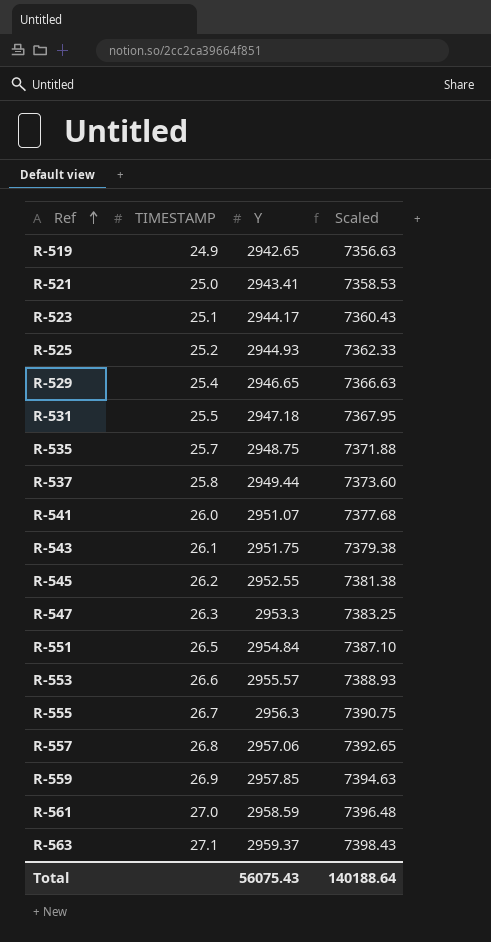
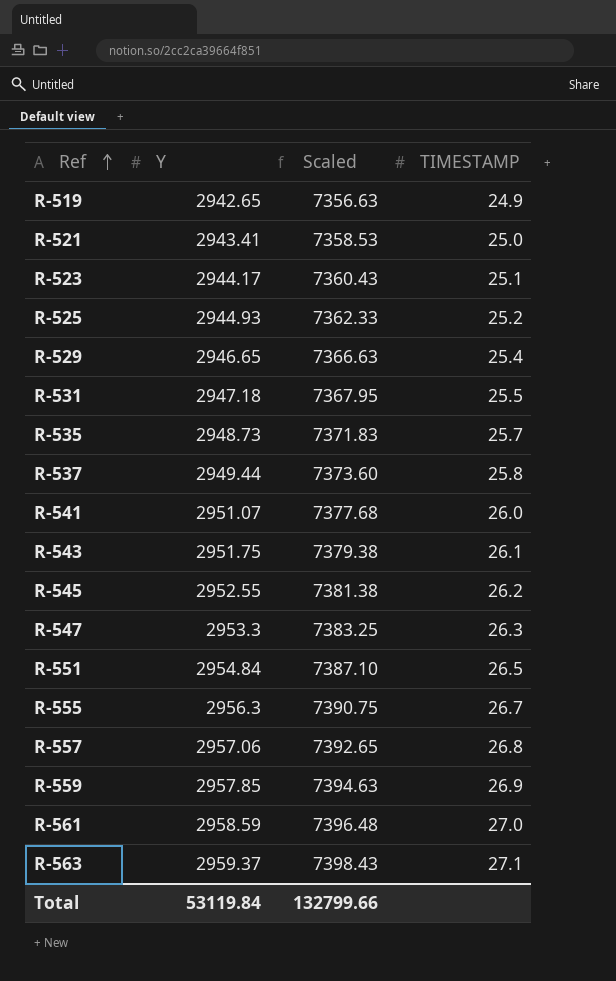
column TIMESTAMP | position: 2 -> 4
row R-553: 26.6 | 2955.57 | 7388.93 -> none
R-535 | Y: 2948.75 -> 2948.73
R-535 | Scaled: 7371.88 -> 7371.83
Total | Y: 56075.43 -> 53119.84
Total | Scaled: 140188.64 -> 132799.66

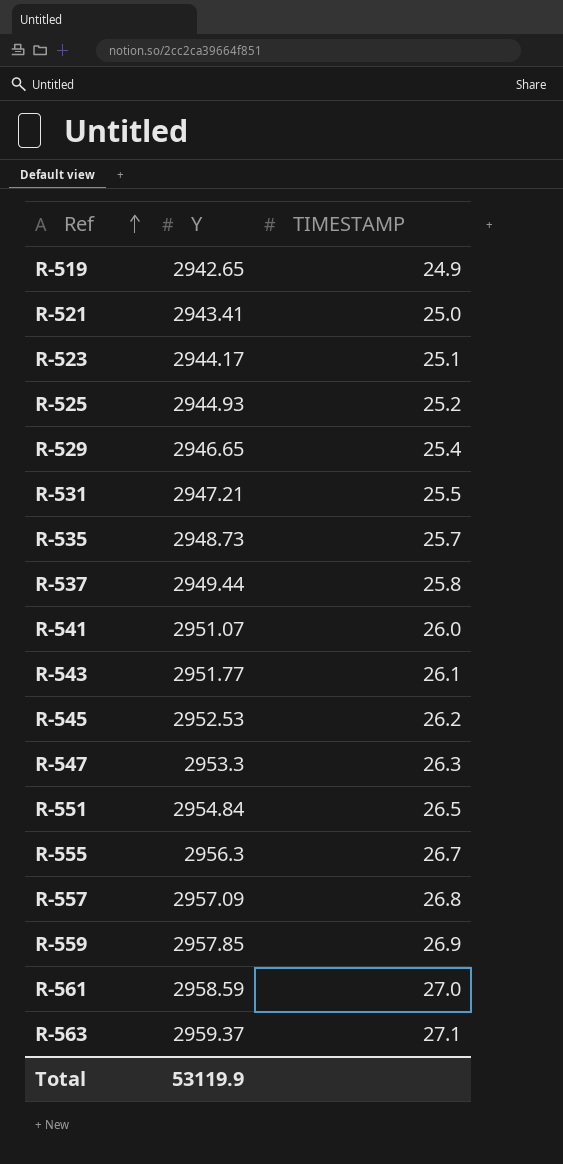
column Scaled | formula: [Y] * 2.5 -> none
R-531 | Y: 2947.18 -> 2947.21
R-543 | Y: 2951.75 -> 2951.77
R-545 | Y: 2952.55 -> 2952.53
R-557 | Y: 2957.06 -> 2957.09
Total | Y: 53119.84 -> 53119.9

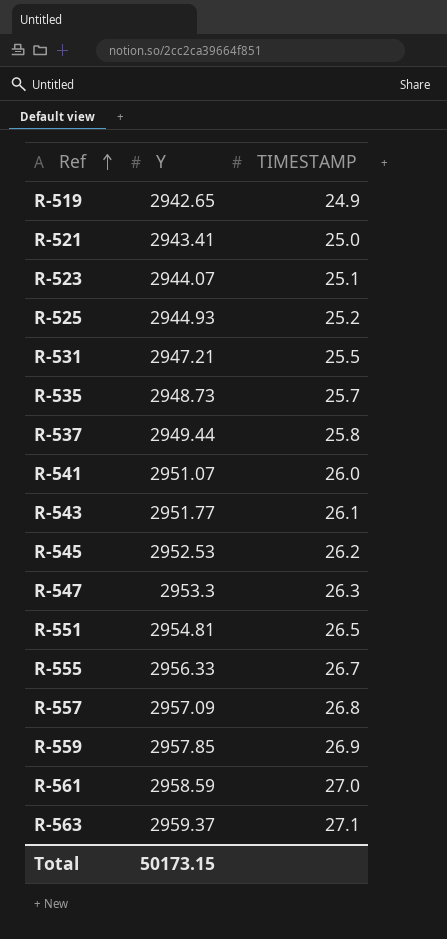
row R-529: 2946.65 | 25.4 -> none
R-523 | Y: 2944.17 -> 2944.07
R-551 | Y: 2954.84 -> 2954.81
R-555 | Y: 2956.3 -> 2956.33
Total | Y: 53119.9 -> 50173.15

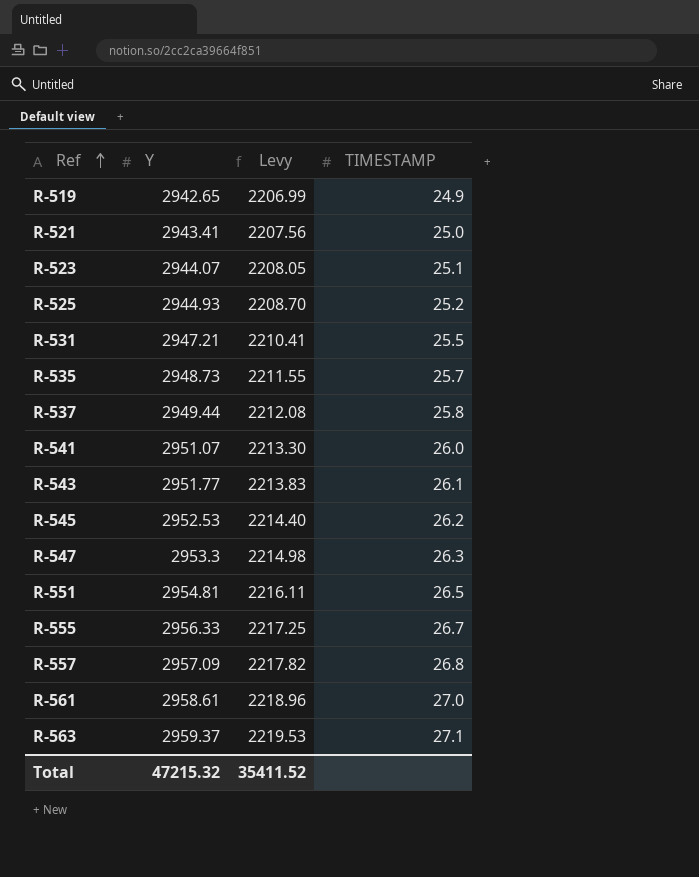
column Levy | formula: none -> [Y] * 0.75
row R-559: 2957.85 | 26.9 -> none
R-561 | Y: 2958.59 -> 2958.61
Total | Y: 50173.15 -> 47215.32

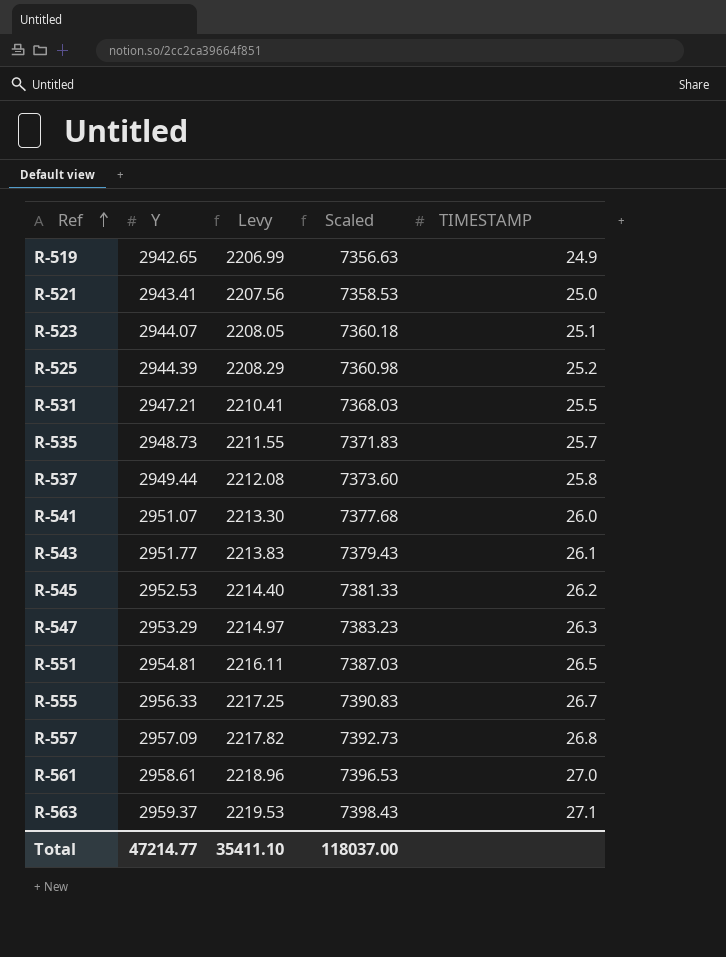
column Scaled | formula: none -> [Y] * 2.5
R-525 | Y: 2944.93 -> 2944.39
R-525 | Levy: 2208.70 -> 2208.29
R-547 | Y: 2953.3 -> 2953.29
R-547 | Levy: 2214.98 -> 2214.97
Total | Y: 47215.32 -> 47214.77
Total | Levy: 35411.52 -> 35411.10

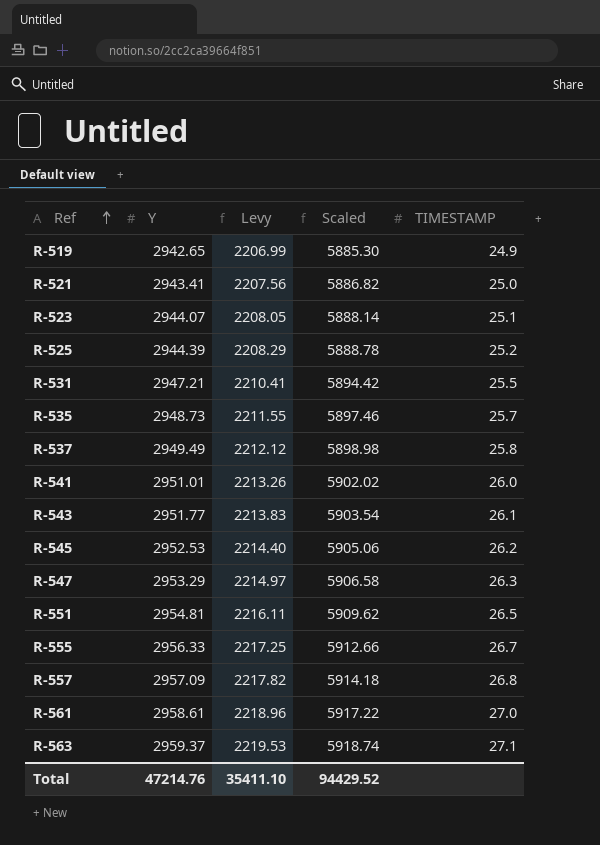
column Scaled | formula: [Y] * 2.5 -> [Y] * 2
R-537 | Y: 2949.44 -> 2949.49
R-537 | Levy: 2212.08 -> 2212.12
R-541 | Y: 2951.07 -> 2951.01
R-541 | Levy: 2213.30 -> 2213.26
Total | Y: 47214.77 -> 47214.76
Total | Scaled: 118037.00 -> 94429.52

